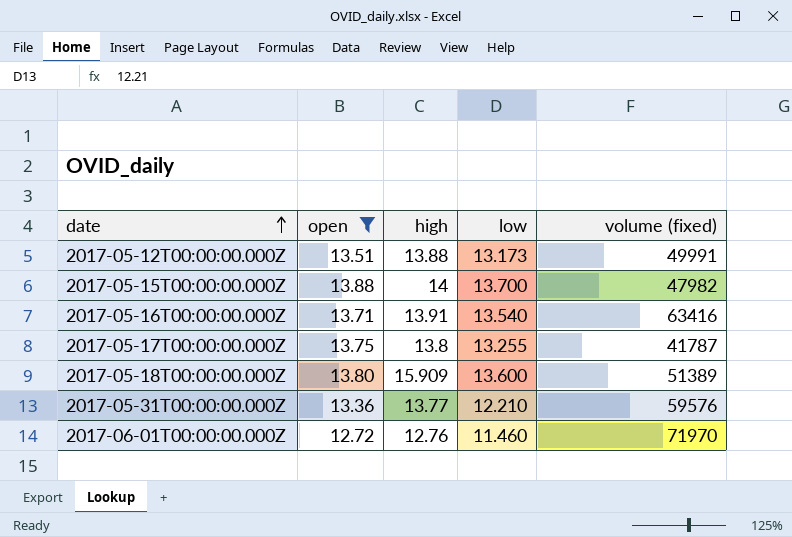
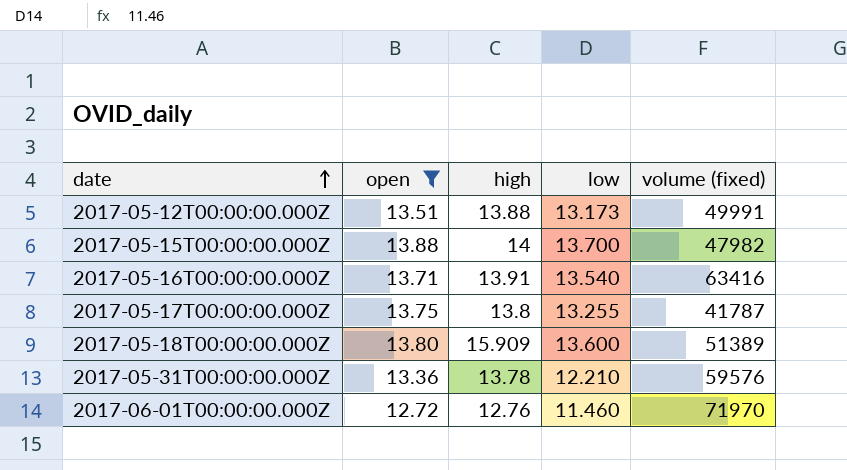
2017-05-31T00:00:00.000Z | high: 13.77 -> 13.78

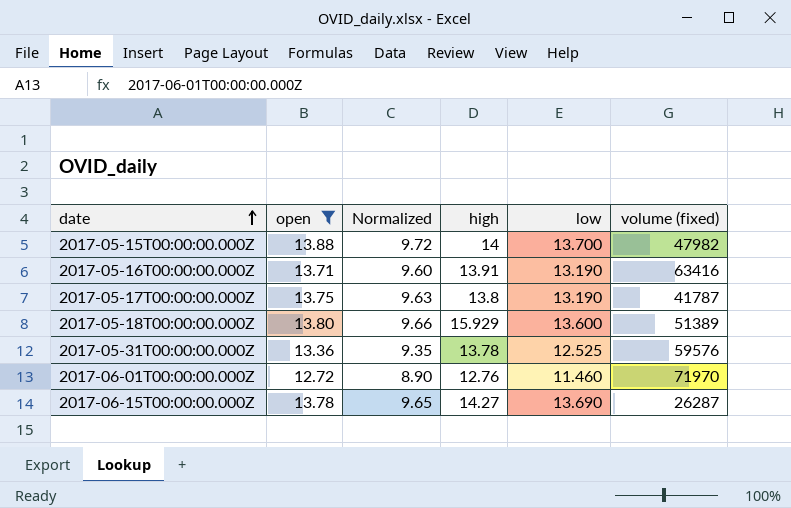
column Normalized | formula: none -> [open] * 0.7
row 2017-05-12T00:00:00.000Z: 13.51 | 13.88 | 13.173 | 49991 -> none
2017-05-16T00:00:00.000Z | low: 13.540 -> 13.190
2017-05-17T00:00:00.000Z | low: 13.255 -> 13.190
2017-05-18T00:00:00.000Z | high: 15.909 -> 15.929
2017-05-31T00:00:00.000Z | low: 12.210 -> 12.525
row 2017-06-15T00:00:00.000Z: none -> 13.78 | 9.65 | 14.27 | 13.690 | 26287

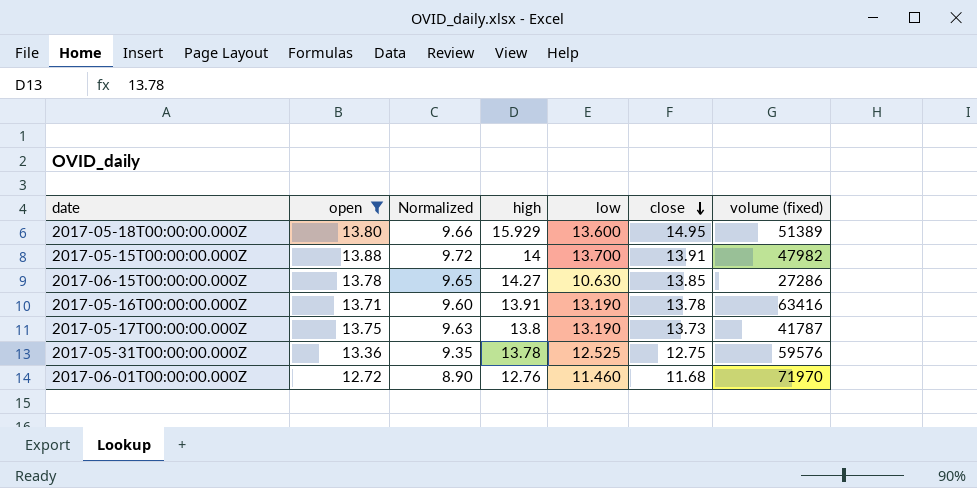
row order: date ascending -> close descending
column close | position: none -> 6
2017-06-15T00:00:00.000Z | low: 13.690 -> 10.630
2017-06-15T00:00:00.000Z | volume (fixed): 26287 -> 27286

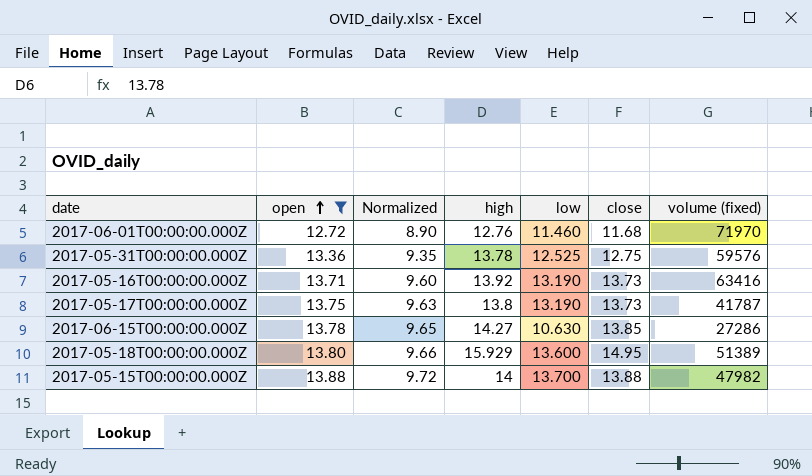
row order: close descending -> open ascending
2017-05-16T00:00:00.000Z | high: 13.91 -> 13.92
2017-05-16T00:00:00.000Z | close: 13.78 -> 13.73
2017-05-15T00:00:00.000Z | close: 13.91 -> 13.88

